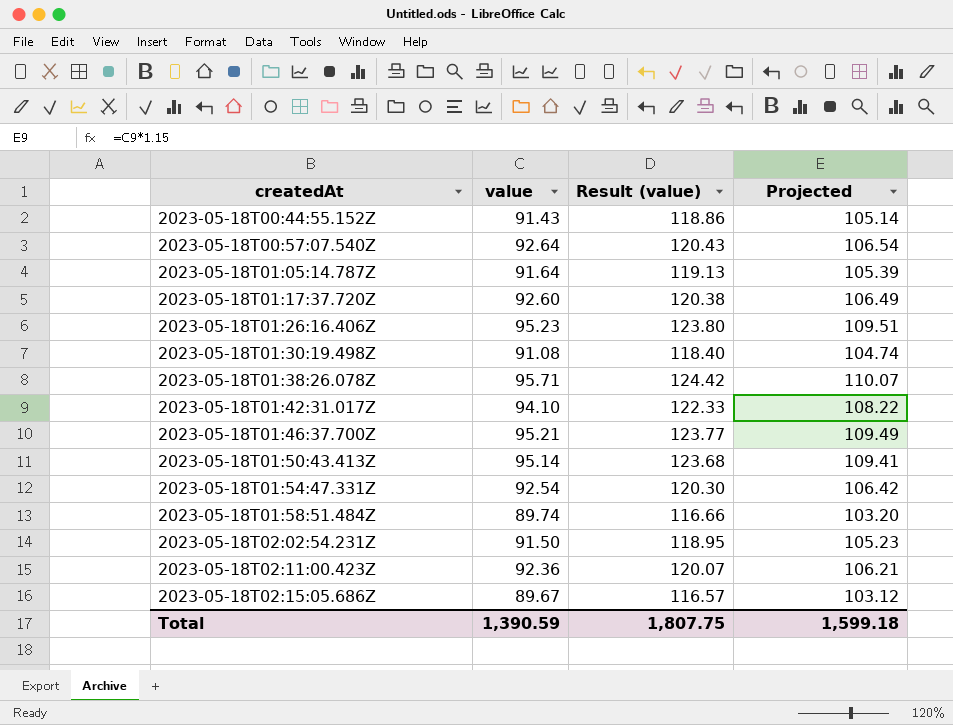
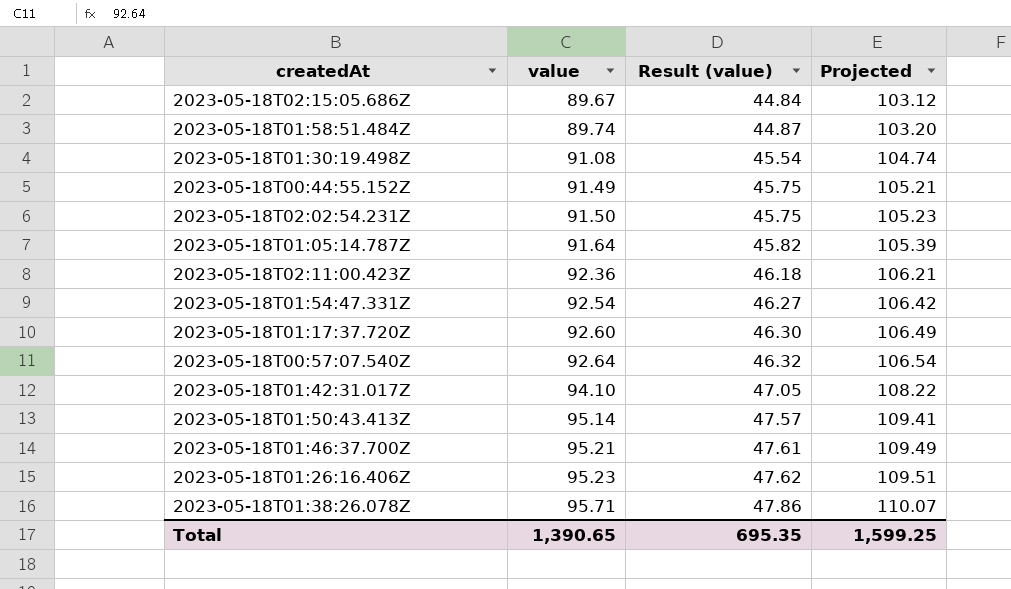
row order: createdAt ascending -> value ascending
column Result (value) | formula: [value] * 1.3 -> [value] * 0.5
2023-05-18T00:44:55.152Z | value: 91.43 -> 91.49
2023-05-18T00:44:55.152Z | Projected: 105.14 -> 105.21
Total | value: 1,390.59 -> 1,390.65
Total | Result (value): 1,807.75 -> 695.35
Total | Projected: 1,599.18 -> 1,599.25

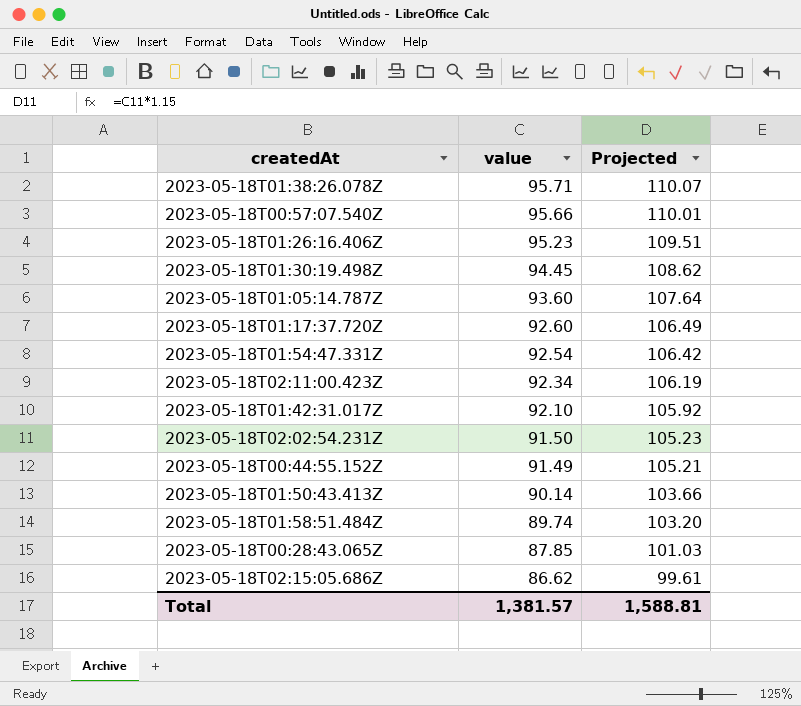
row order: value ascending -> value descending
column Result (value) | formula: [value] * 0.5 -> none
row 2023-05-18T01:46:37.700Z: 95.21 | 47.61 | 109.49 -> none
2023-05-18T00:57:07.540Z | value: 92.64 -> 95.66
2023-05-18T00:57:07.540Z | Projected: 106.54 -> 110.01
2023-05-18T01:30:19.498Z | value: 91.08 -> 94.45
2023-05-18T01:30:19.498Z | Projected: 104.74 -> 108.62
2023-05-18T01:05:14.787Z | value: 91.64 -> 93.60
2023-05-18T01:05:14.787Z | Projected: 105.39 -> 107.64
2023-05-18T02:11:00.423Z | value: 92.36 -> 92.34
2023-05-18T02:11:00.423Z | Projected: 106.21 -> 106.19
2023-05-18T01:42:31.017Z | value: 94.10 -> 92.10
2023-05-18T01:42:31.017Z | Projected: 108.22 -> 105.92
2023-05-18T01:50:43.413Z | value: 95.14 -> 90.14
2023-05-18T01:50:43.413Z | Projected: 109.41 -> 103.66
row 2023-05-18T00:28:43.065Z: none -> 87.85 | 101.03
2023-05-18T02:15:05.686Z | value: 89.67 -> 86.62
2023-05-18T02:15:05.686Z | Projected: 103.12 -> 99.61
Total | value: 1,390.65 -> 1,381.57
Total | Projected: 1,599.25 -> 1,588.81

